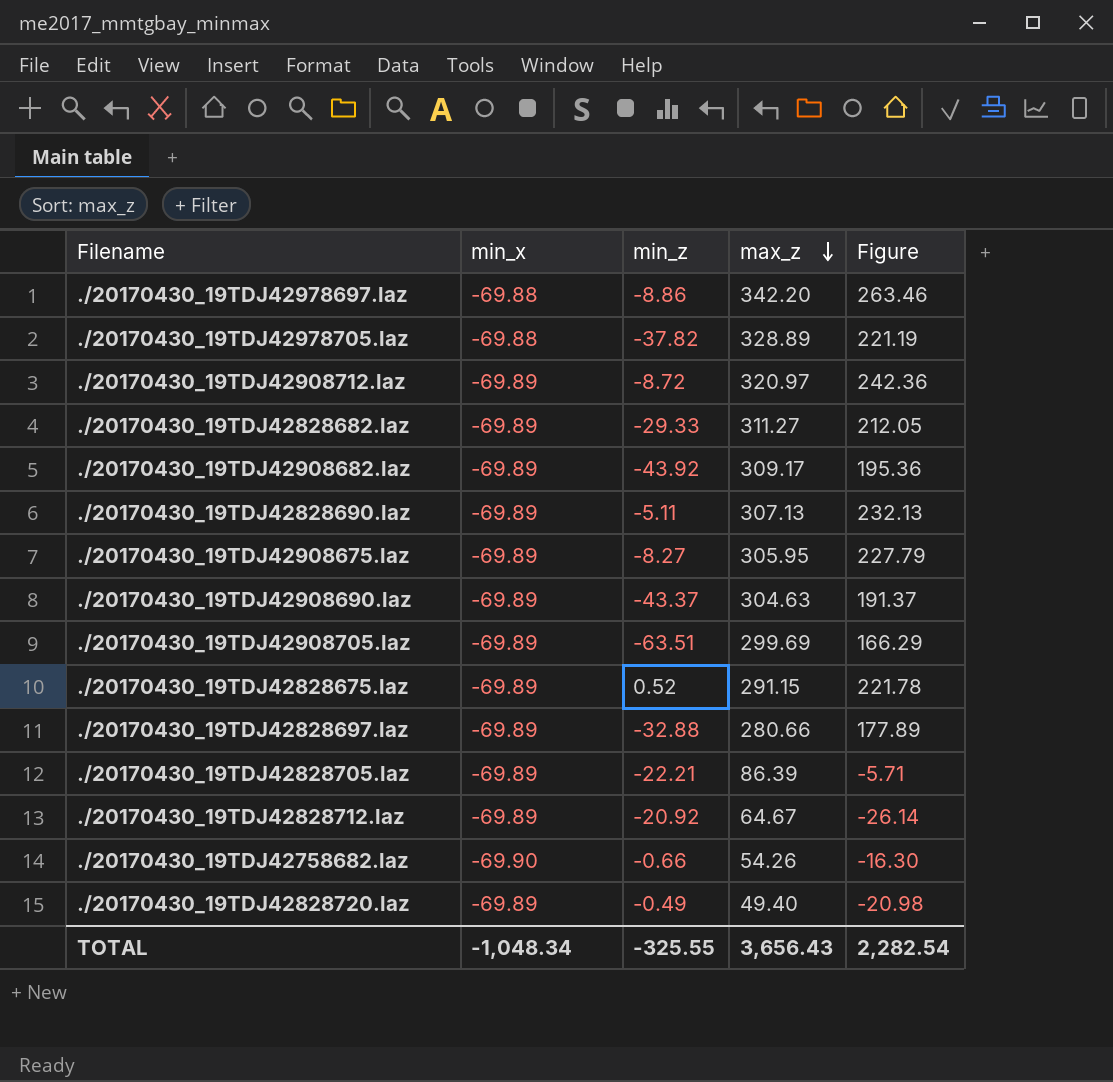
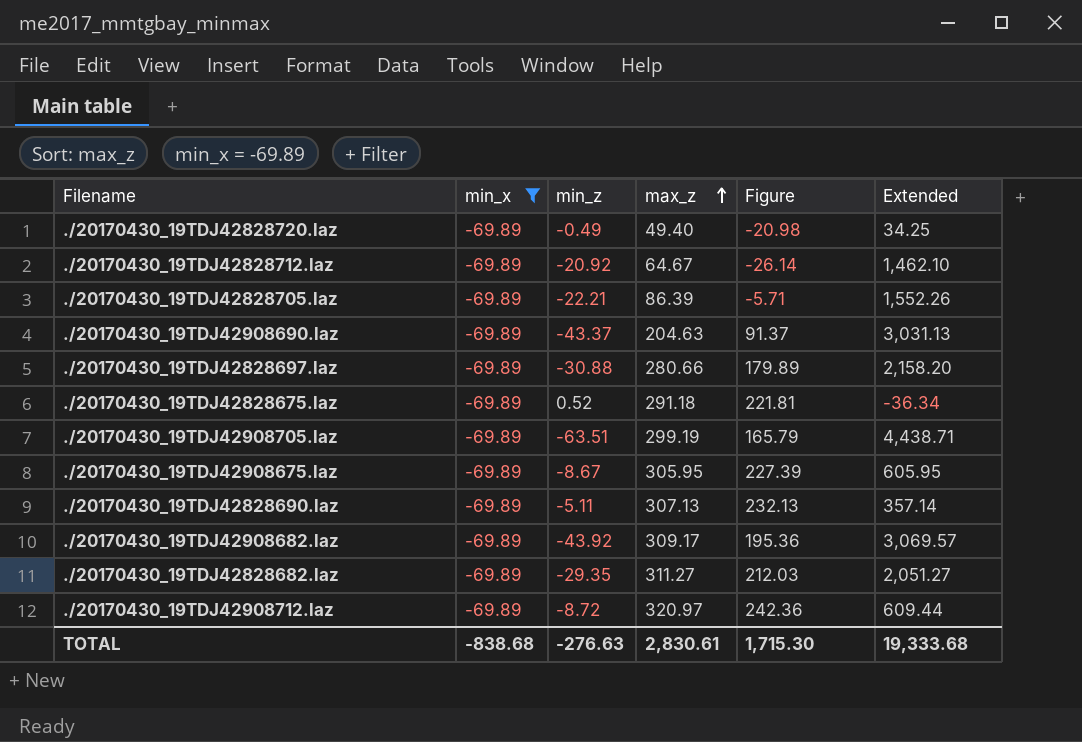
filter: none -> min_x = -69.89
row order: max_z descending -> max_z ascending
column Extended | formula: none -> [min_x] * [min_z]
./20170430_19TDJ42908690.laz | max_z: 304.63 -> 204.63
./20170430_19TDJ42908690.laz | Figure: 191.37 -> 91.37
./20170430_19TDJ42828697.laz | min_z: -32.88 -> -30.88
./20170430_19TDJ42828697.laz | Figure: 177.89 -> 179.89
./20170430_19TDJ42828675.laz | max_z: 291.15 -> 291.18
./20170430_19TDJ42828675.laz | Figure: 221.78 -> 221.81
./20170430_19TDJ42908705.laz | max_z: 299.69 -> 299.19
./20170430_19TDJ42908705.laz | Figure: 166.29 -> 165.79
./20170430_19TDJ42908675.laz | min_z: -8.27 -> -8.67
./20170430_19TDJ42908675.laz | Figure: 227.79 -> 227.39
./20170430_19TDJ42828682.laz | min_z: -29.33 -> -29.35
./20170430_19TDJ42828682.laz | Figure: 212.05 -> 212.03
TOTAL | min_x: -1,048.34 -> -838.68
TOTAL | min_z: -325.55 -> -276.63
TOTAL | max_z: 3,656.43 -> 2,830.61
TOTAL | Figure: 2,282.54 -> 1,715.30

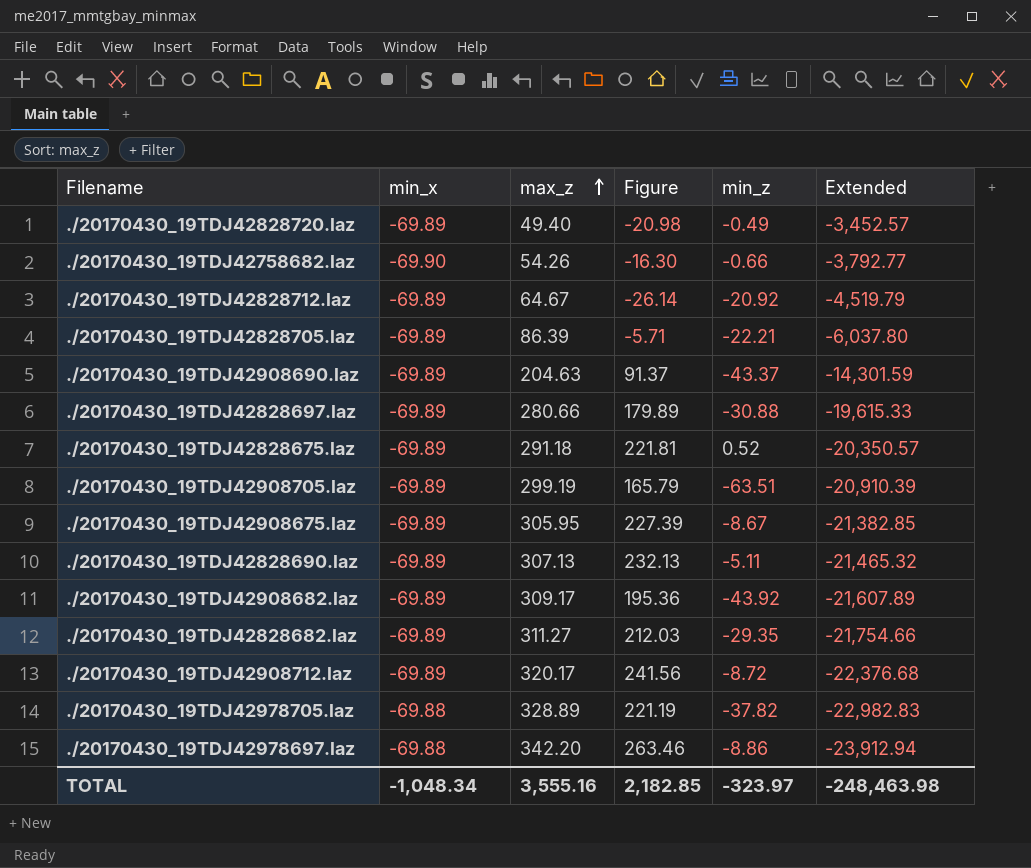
filter: min_x = -69.89 -> none
column min_z | position: 3 -> 5
column Extended | formula: [min_x] * [min_z] -> [min_x] * [max_z]
./20170430_19TDJ42908712.laz | max_z: 320.97 -> 320.17
./20170430_19TDJ42908712.laz | Figure: 242.36 -> 241.56
TOTAL | min_x: -838.68 -> -1,048.34
TOTAL | max_z: 2,830.61 -> 3,555.16
TOTAL | Figure: 1,715.30 -> 2,182.85
TOTAL | min_z: -276.63 -> -323.97
TOTAL | Extended: 19,333.68 -> -248,463.98

